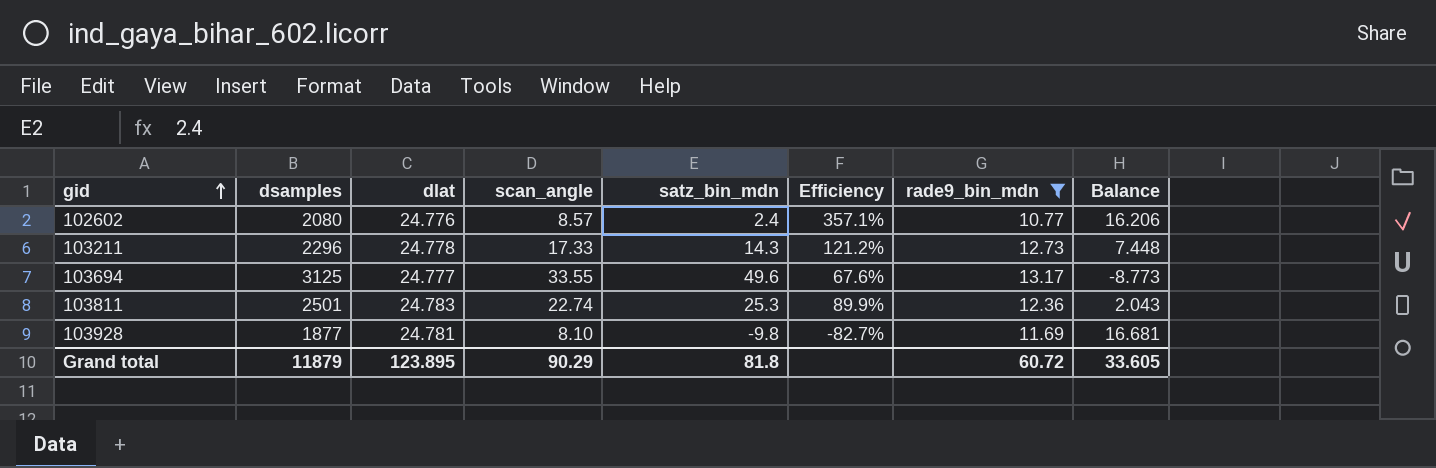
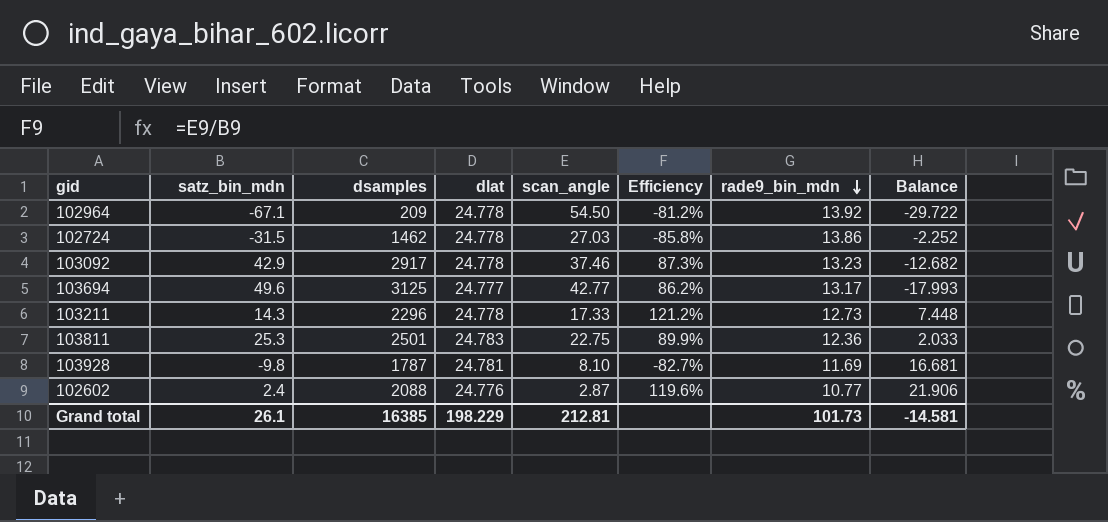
filter: rade9_bin_mdn <= 13.17 -> none
row order: gid ascending -> rade9_bin_mdn descending
column satz_bin_mdn | position: 5 -> 2
103694 | scan_angle: 33.55 -> 42.77
103694 | Efficiency: 67.6% -> 86.2%
103694 | Balance: -8.773 -> -17.993
103811 | scan_angle: 22.74 -> 22.75
103811 | Balance: 2.043 -> 2.033
103928 | dsamples: 1877 -> 1787
102602 | dsamples: 2080 -> 2088
102602 | scan_angle: 8.57 -> 2.87
102602 | Efficiency: 357.1% -> 119.6%
102602 | Balance: 16.206 -> 21.906
Grand total | satz_bin_mdn: 81.8 -> 26.1
Grand total | dsamples: 11879 -> 16385
Grand total | dlat: 123.895 -> 198.229
Grand total | scan_angle: 90.29 -> 212.81
Grand total | rade9_bin_mdn: 60.72 -> 101.73
Grand total | Balance: 33.605 -> -14.581

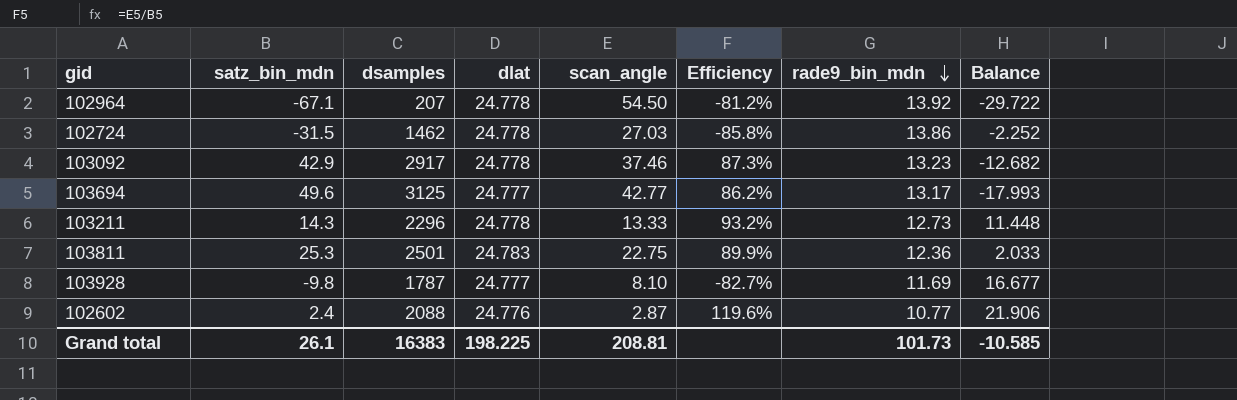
102964 | dsamples: 209 -> 207
103211 | scan_angle: 17.33 -> 13.33
103211 | Efficiency: 121.2% -> 93.2%
103211 | Balance: 7.448 -> 11.448
103928 | dlat: 24.781 -> 24.777
103928 | Balance: 16.681 -> 16.677
Grand total | dsamples: 16385 -> 16383
Grand total | dlat: 198.229 -> 198.225
Grand total | scan_angle: 212.81 -> 208.81
Grand total | Balance: -14.581 -> -10.585

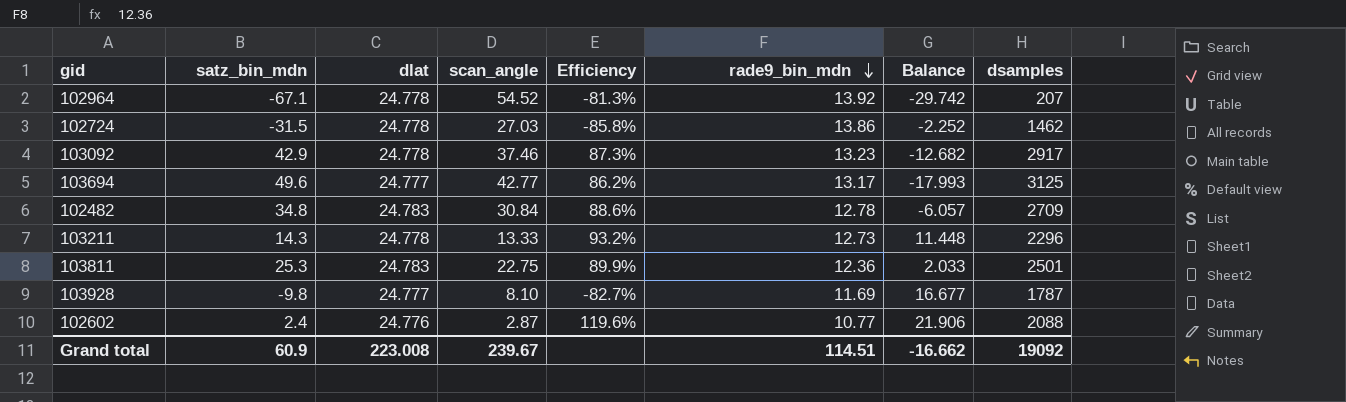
column dsamples | position: 3 -> 8
102964 | scan_angle: 54.50 -> 54.52
102964 | Efficiency: -81.2% -> -81.3%
102964 | Balance: -29.722 -> -29.742
row 102482: none -> 34.8 | 24.783 | 30.84 | 88.6% | 12.78 | -6.057 | 2709
Grand total | satz_bin_mdn: 26.1 -> 60.9
Grand total | dlat: 198.225 -> 223.008
Grand total | scan_angle: 208.81 -> 239.67
Grand total | rade9_bin_mdn: 101.73 -> 114.51
Grand total | Balance: -10.585 -> -16.662
Grand total | dsamples: 16383 -> 19092

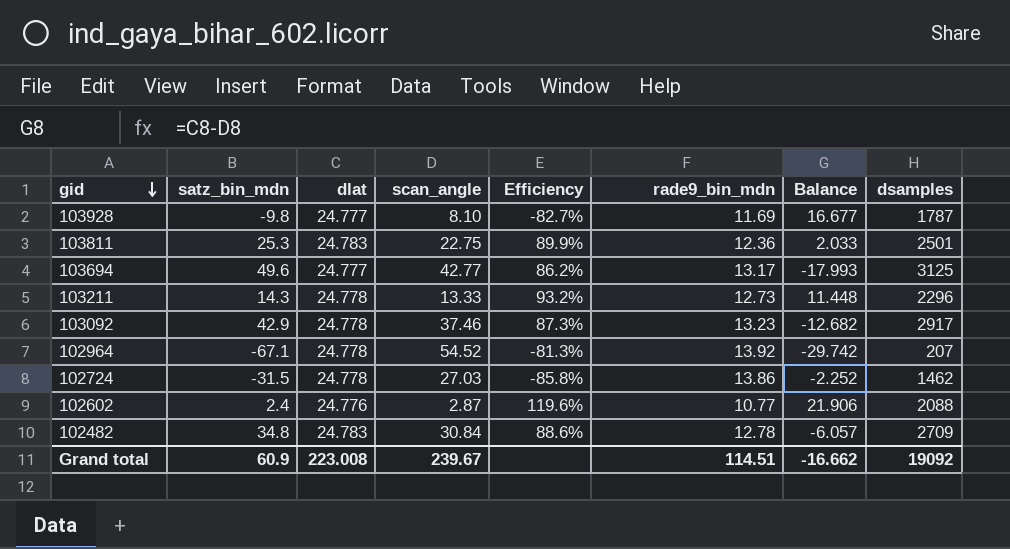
row order: rade9_bin_mdn descending -> gid descending

